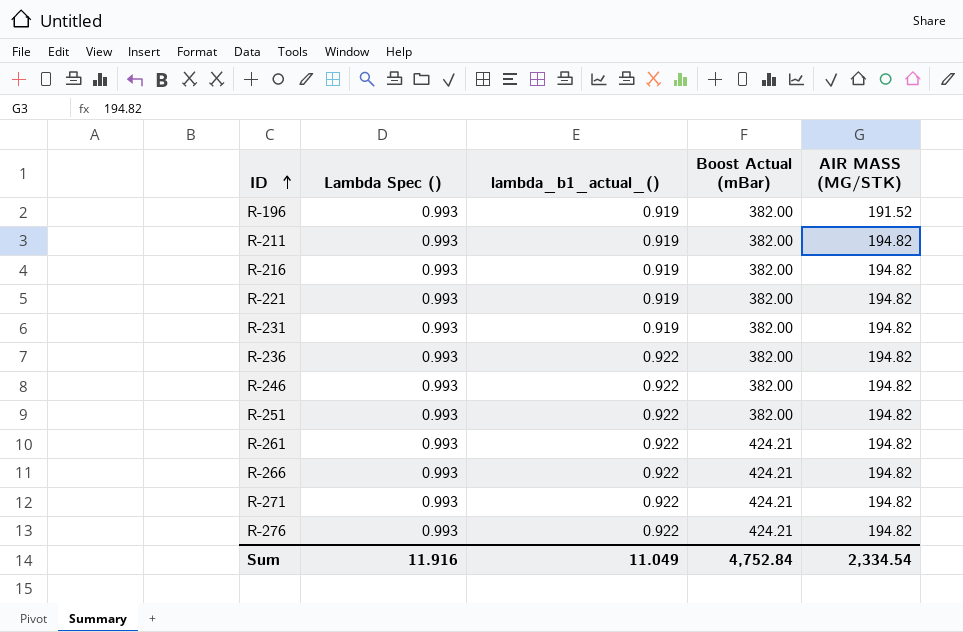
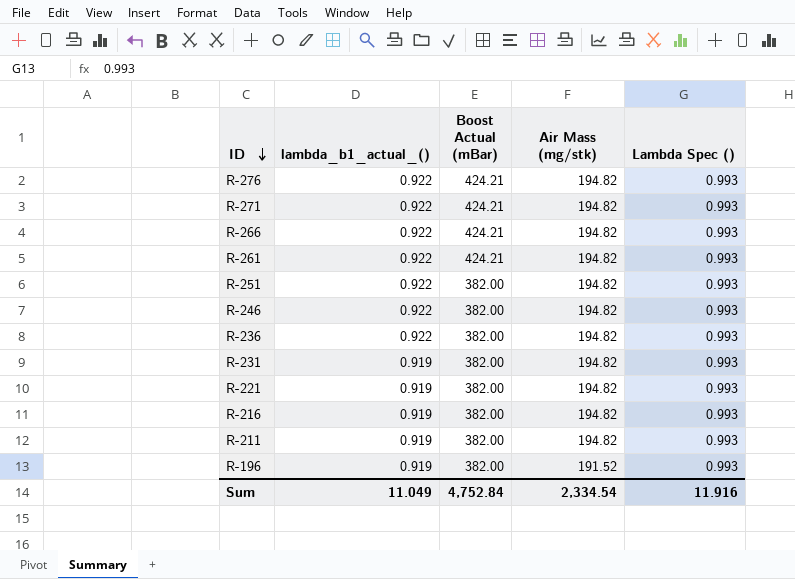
row order: ID ascending -> ID descending
column name: AIR MASS (MG/STK) -> Air Mass (mg/stk)
column Lambda Spec () | position: 2 -> 5

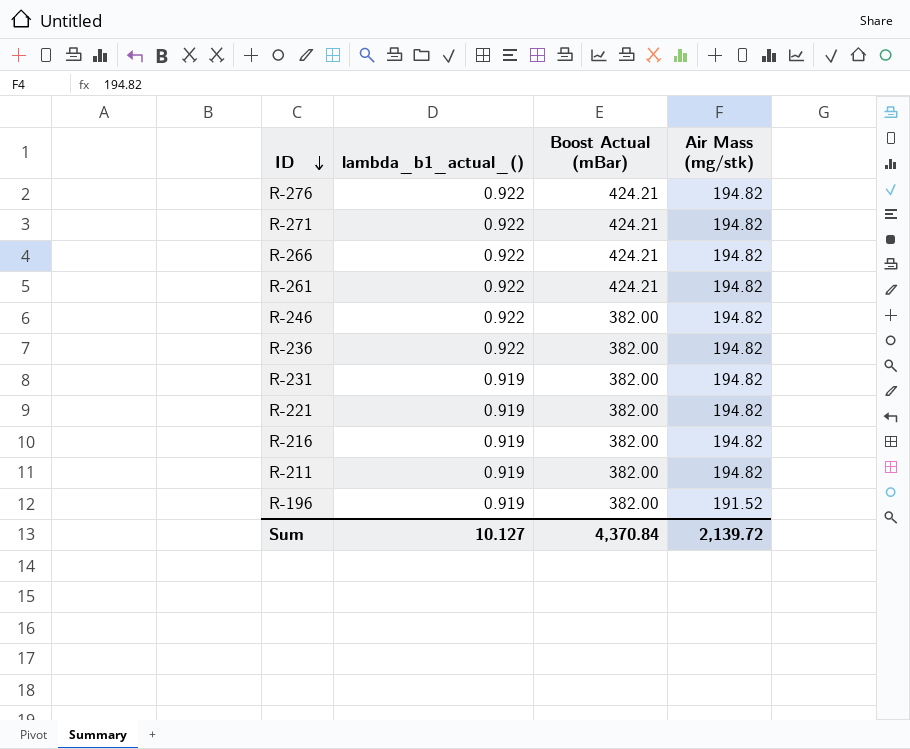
column Lambda Spec () | position: 5 -> none
row R-251: 0.922 | 382.00 | 194.82 | 0.993 -> none
Sum | lambda_b1_actual_(): 11.049 -> 10.127
Sum | Boost Actual (mBar): 4,752.84 -> 4,370.84
Sum | Air Mass (mg/stk): 2,334.54 -> 2,139.72

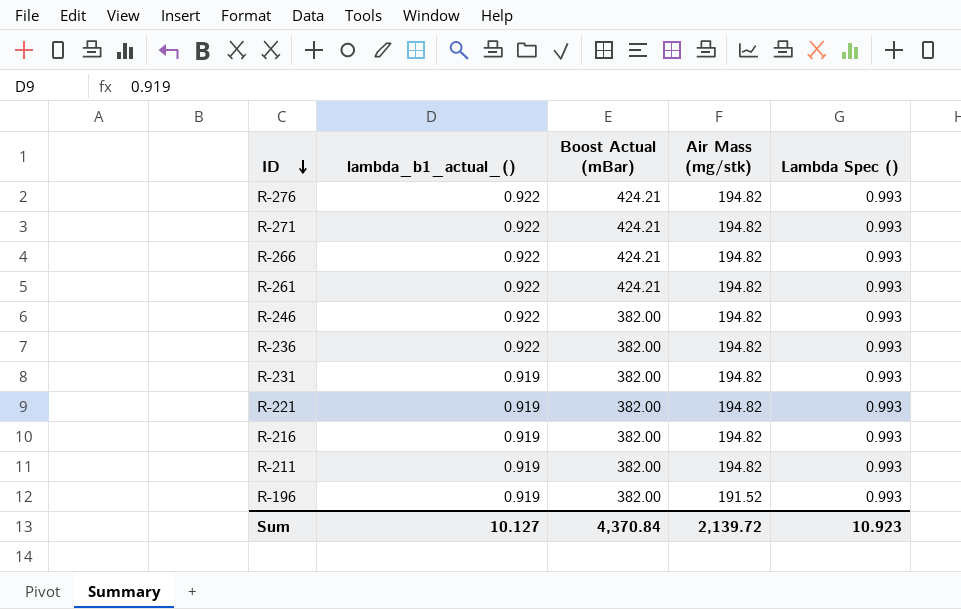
column Lambda Spec () | position: none -> 5

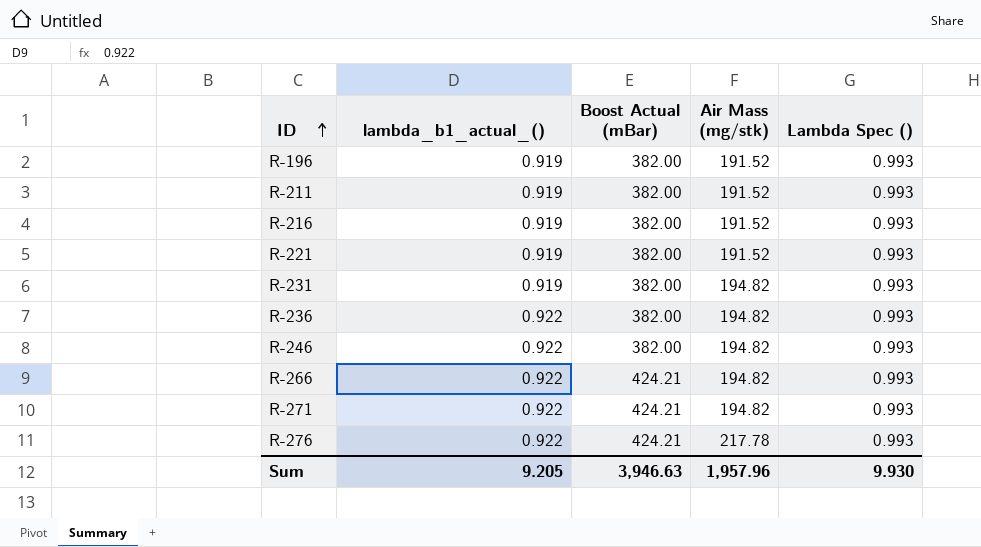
row order: ID descending -> ID ascending
row R-261: 0.922 | 424.21 | 194.82 | 0.993 -> none
R-211 | Air Mass (mg/stk): 194.82 -> 191.52
R-216 | Air Mass (mg/stk): 194.82 -> 191.52
R-221 | Air Mass (mg/stk): 194.82 -> 191.52
R-276 | Air Mass (mg/stk): 194.82 -> 217.78
Sum | lambda_b1_actual_(): 10.127 -> 9.205
Sum | Boost Actual (mBar): 4,370.84 -> 3,946.63
Sum | Air Mass (mg/stk): 2,139.72 -> 1,957.96
Sum | Lambda Spec (): 10.923 -> 9.930

